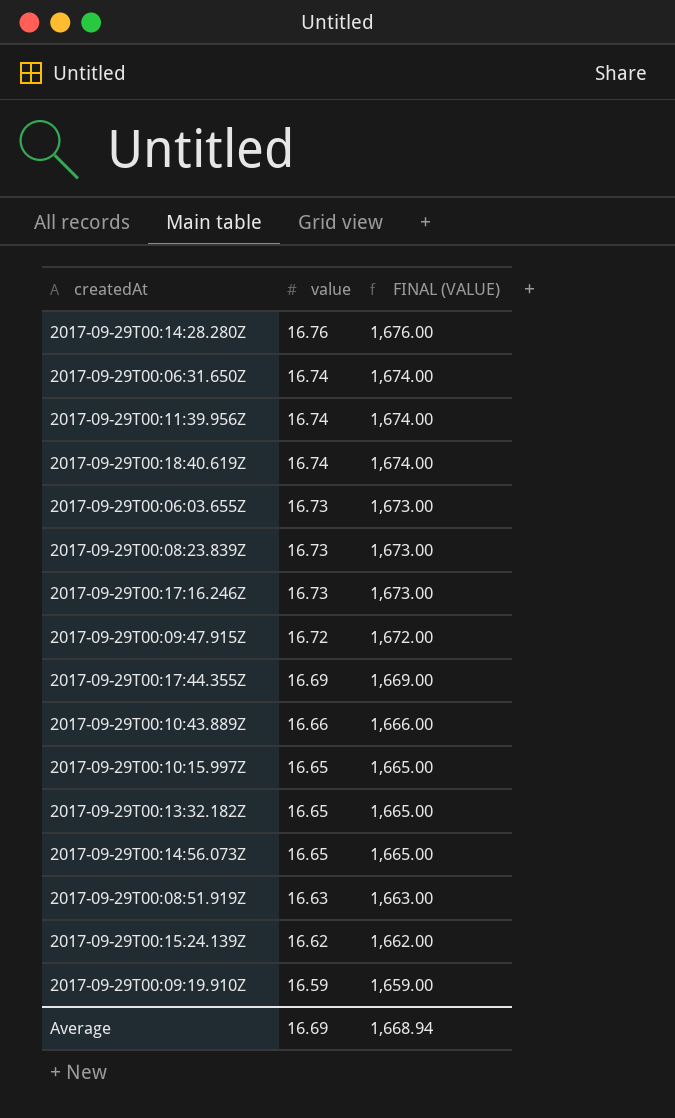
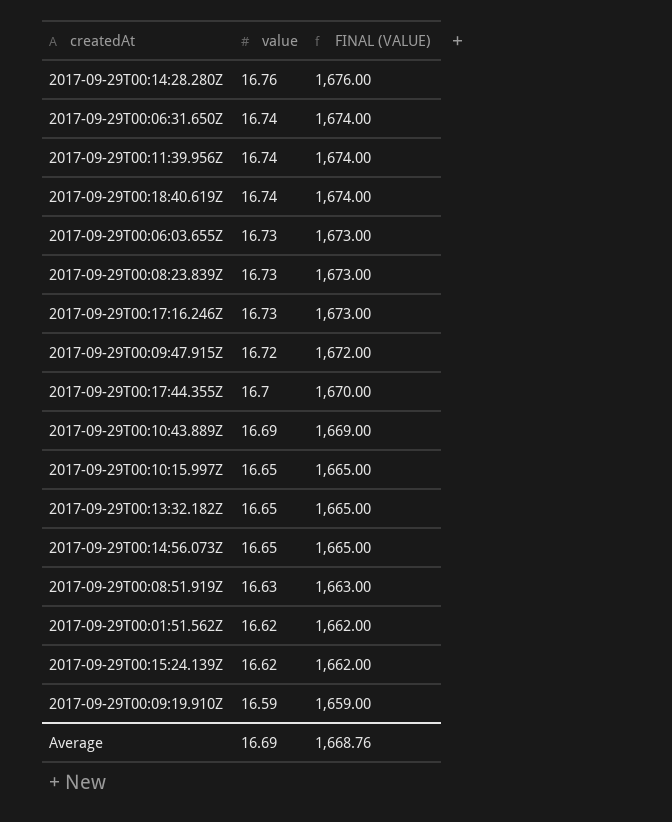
2017-09-29T00:17:44.355Z | value: 16.69 -> 16.7
2017-09-29T00:17:44.355Z | FINAL (VALUE): 1,669.00 -> 1,670.00
2017-09-29T00:10:43.889Z | value: 16.66 -> 16.69
2017-09-29T00:10:43.889Z | FINAL (VALUE): 1,666.00 -> 1,669.00
row 2017-09-29T00:01:51.562Z: none -> 16.62 | 1,662.00
Average | FINAL (VALUE): 1,668.94 -> 1,668.76

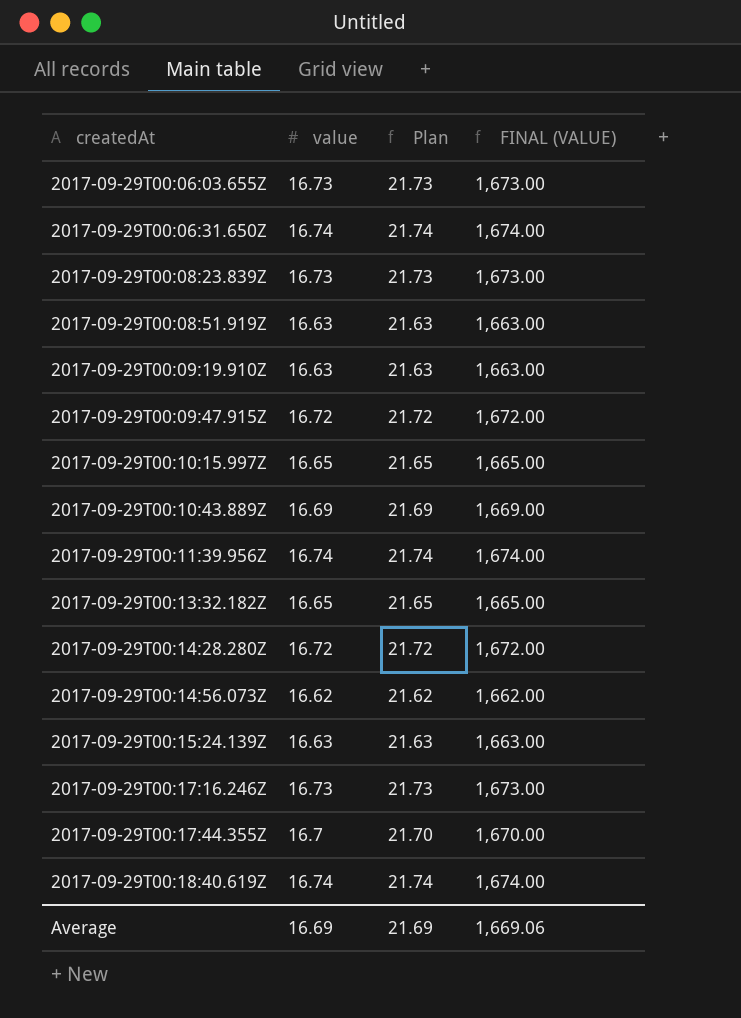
row order: value descending -> createdAt ascending
column Plan | formula: none -> [value] + 5
row 2017-09-29T00:01:51.562Z: 16.62 | 1,662.00 -> none
2017-09-29T00:09:19.910Z | value: 16.59 -> 16.63
2017-09-29T00:09:19.910Z | FINAL (VALUE): 1,659.00 -> 1,663.00
2017-09-29T00:14:28.280Z | value: 16.76 -> 16.72
2017-09-29T00:14:28.280Z | FINAL (VALUE): 1,676.00 -> 1,672.00
2017-09-29T00:14:56.073Z | value: 16.65 -> 16.62
2017-09-29T00:14:56.073Z | FINAL (VALUE): 1,665.00 -> 1,662.00
2017-09-29T00:15:24.139Z | value: 16.62 -> 16.63
2017-09-29T00:15:24.139Z | FINAL (VALUE): 1,662.00 -> 1,663.00
Average | FINAL (VALUE): 1,668.76 -> 1,669.06

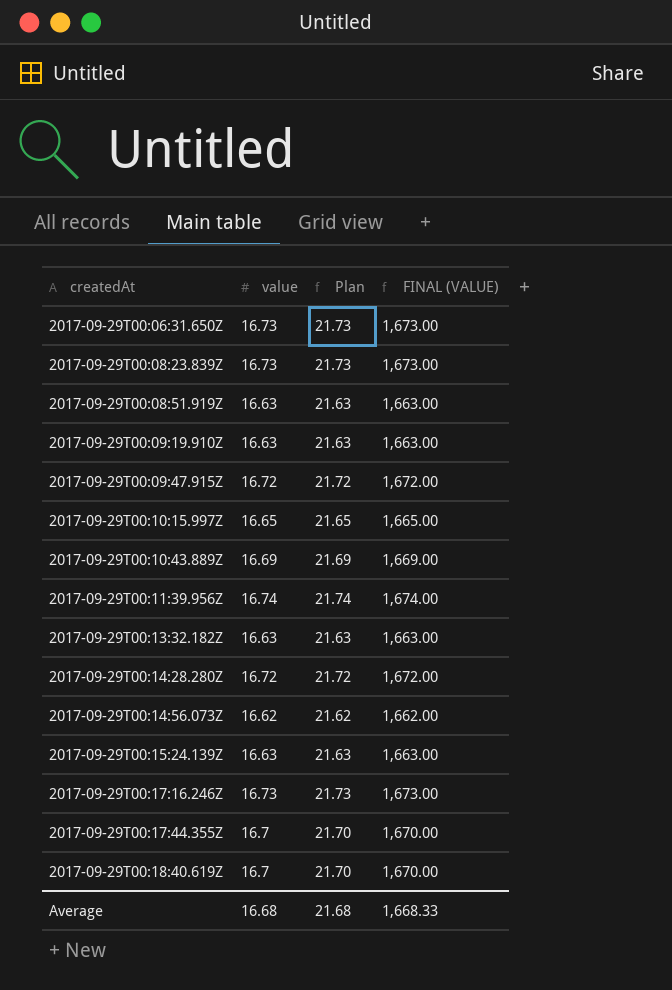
row 2017-09-29T00:06:03.655Z: 16.73 | 21.73 | 1,673.00 -> none
2017-09-29T00:06:31.650Z | value: 16.74 -> 16.73
2017-09-29T00:06:31.650Z | Plan: 21.74 -> 21.73
2017-09-29T00:06:31.650Z | FINAL (VALUE): 1,674.00 -> 1,673.00
2017-09-29T00:13:32.182Z | value: 16.65 -> 16.63
2017-09-29T00:13:32.182Z | Plan: 21.65 -> 21.63
2017-09-29T00:13:32.182Z | FINAL (VALUE): 1,665.00 -> 1,663.00
2017-09-29T00:18:40.619Z | value: 16.74 -> 16.7
2017-09-29T00:18:40.619Z | Plan: 21.74 -> 21.70
2017-09-29T00:18:40.619Z | FINAL (VALUE): 1,674.00 -> 1,670.00
Average | value: 16.69 -> 16.68
Average | Plan: 21.69 -> 21.68
Average | FINAL (VALUE): 1,669.06 -> 1,668.33

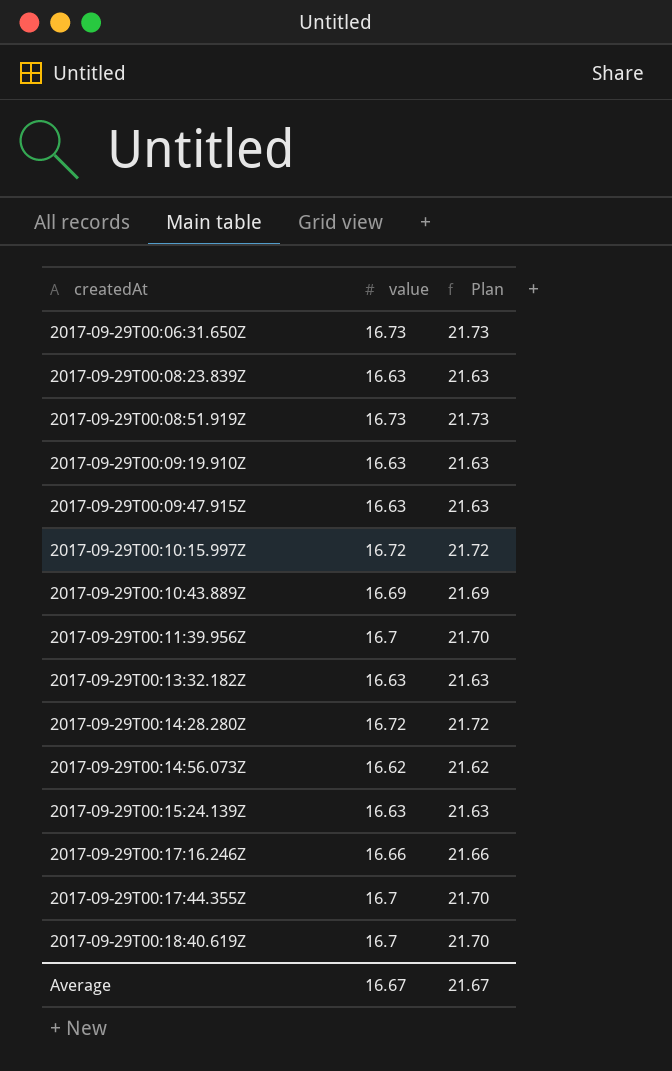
column FINAL (VALUE) | formula: [value] * 100 -> none
2017-09-29T00:08:23.839Z | value: 16.73 -> 16.63
2017-09-29T00:08:23.839Z | Plan: 21.73 -> 21.63
2017-09-29T00:08:51.919Z | value: 16.63 -> 16.73
2017-09-29T00:08:51.919Z | Plan: 21.63 -> 21.73
2017-09-29T00:09:47.915Z | value: 16.72 -> 16.63
2017-09-29T00:09:47.915Z | Plan: 21.72 -> 21.63
2017-09-29T00:10:15.997Z | value: 16.65 -> 16.72
2017-09-29T00:10:15.997Z | Plan: 21.65 -> 21.72
2017-09-29T00:11:39.956Z | value: 16.74 -> 16.7
2017-09-29T00:11:39.956Z | Plan: 21.74 -> 21.70
2017-09-29T00:17:16.246Z | value: 16.73 -> 16.66
2017-09-29T00:17:16.246Z | Plan: 21.73 -> 21.66
Average | value: 16.68 -> 16.67
Average | Plan: 21.68 -> 21.67

